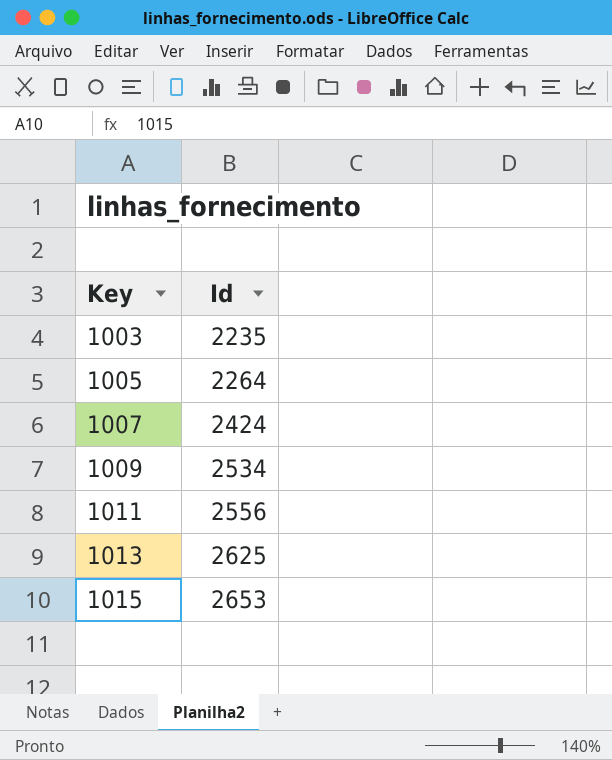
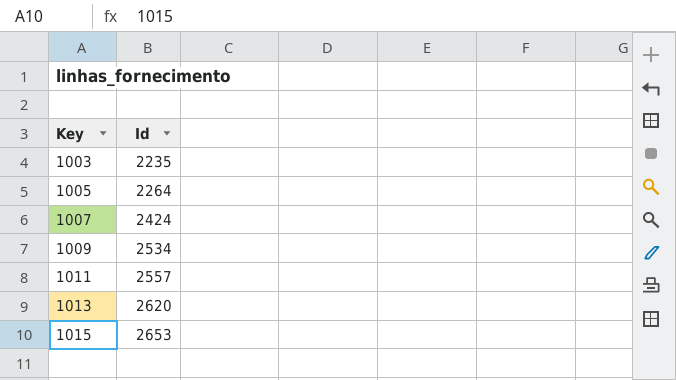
1011 | Id: 2556 -> 2557
1013 | Id: 2625 -> 2620

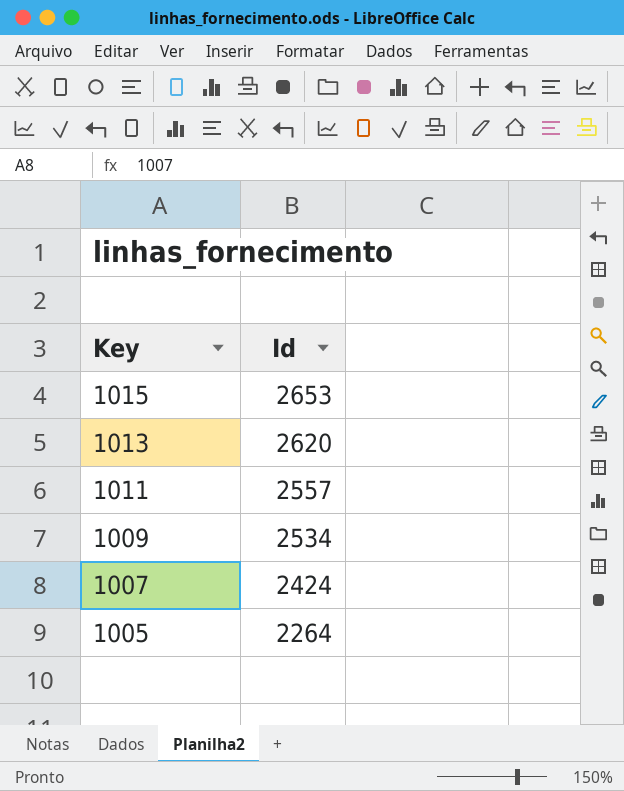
row order: Key ascending -> Key descending
row 1003: 2235 -> none

